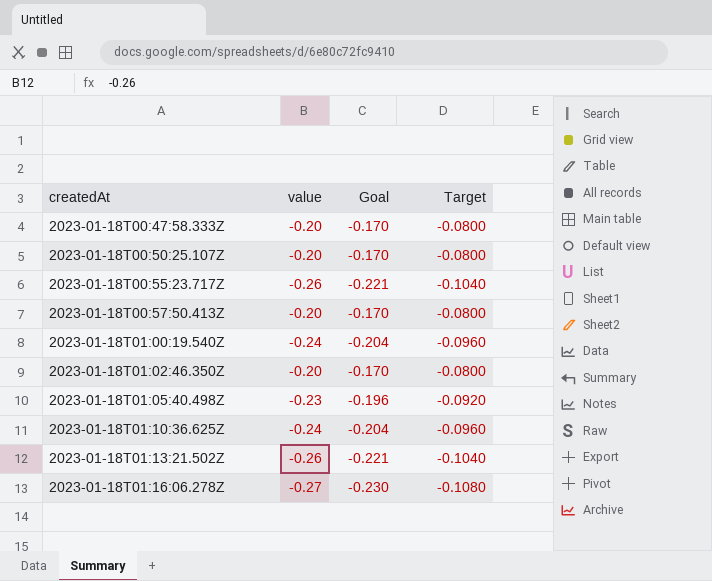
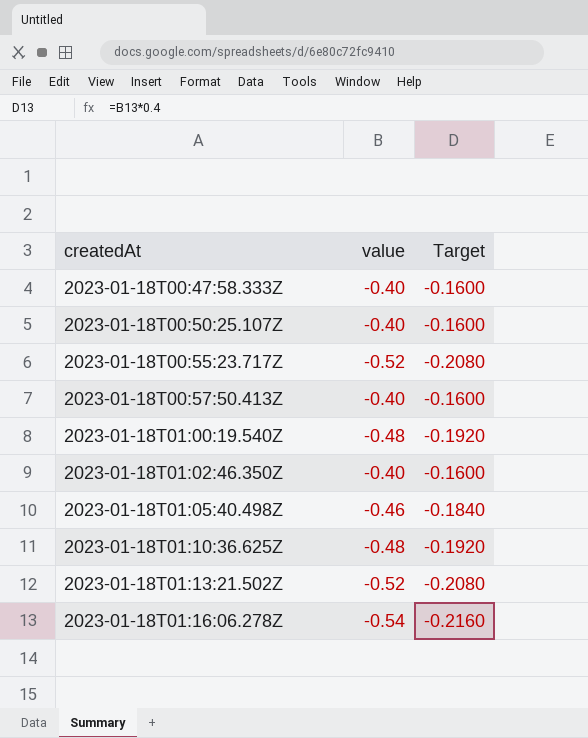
column Goal | formula: [value] * 0.85 -> none
2023-01-18T00:47:58.333Z | value: -0.20 -> -0.40
2023-01-18T00:47:58.333Z | Target: -0.0800 -> -0.1600
2023-01-18T00:50:25.107Z | value: -0.20 -> -0.40
2023-01-18T00:50:25.107Z | Target: -0.0800 -> -0.1600
2023-01-18T00:55:23.717Z | value: -0.26 -> -0.52
2023-01-18T00:55:23.717Z | Target: -0.1040 -> -0.2080
2023-01-18T00:57:50.413Z | value: -0.20 -> -0.40
2023-01-18T00:57:50.413Z | Target: -0.0800 -> -0.1600
2023-01-18T01:00:19.540Z | value: -0.24 -> -0.48
2023-01-18T01:00:19.540Z | Target: -0.0960 -> -0.1920
2023-01-18T01:02:46.350Z | value: -0.20 -> -0.40
2023-01-18T01:02:46.350Z | Target: -0.0800 -> -0.1600
2023-01-18T01:05:40.498Z | value: -0.23 -> -0.46
2023-01-18T01:05:40.498Z | Target: -0.0920 -> -0.1840
2023-01-18T01:10:36.625Z | value: -0.24 -> -0.48
2023-01-18T01:10:36.625Z | Target: -0.0960 -> -0.1920
2023-01-18T01:13:21.502Z | value: -0.26 -> -0.52
2023-01-18T01:13:21.502Z | Target: -0.1040 -> -0.2080
2023-01-18T01:16:06.278Z | value: -0.27 -> -0.54
2023-01-18T01:16:06.278Z | Target: -0.1080 -> -0.2160

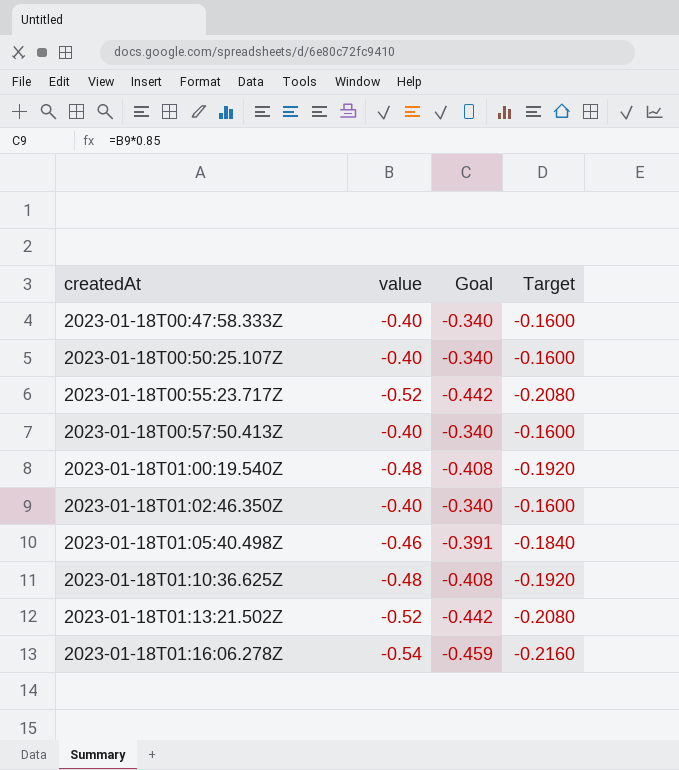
column Goal | formula: none -> [value] * 0.85

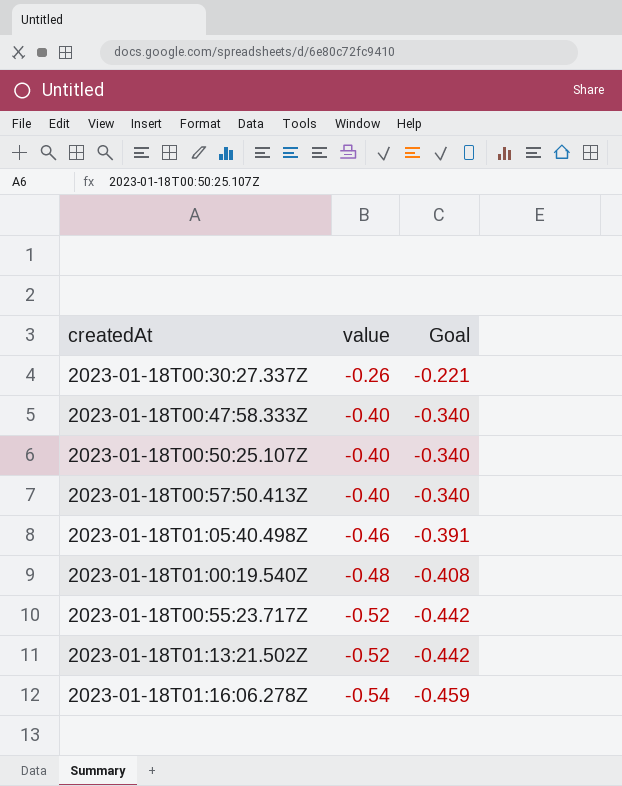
row order: createdAt ascending -> value descending
column Target | formula: [value] * 0.4 -> none
row 2023-01-18T01:02:46.350Z: -0.40 | -0.340 | -0.1600 -> none
row 2023-01-18T01:10:36.625Z: -0.48 | -0.408 | -0.1920 -> none
row 2023-01-18T00:30:27.337Z: none -> -0.26 | -0.221

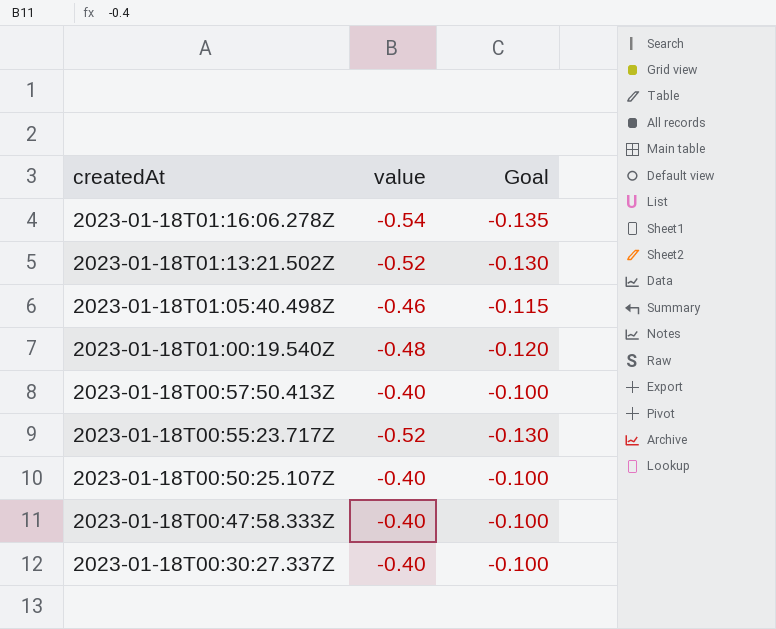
row order: value descending -> createdAt descending
column Goal | formula: [value] * 0.85 -> [value] * 0.25
2023-01-18T00:30:27.337Z | value: -0.26 -> -0.40

